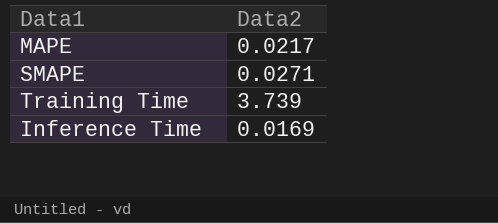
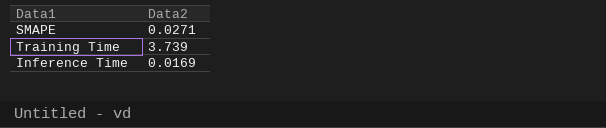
row MAPE: 0.0217 -> none

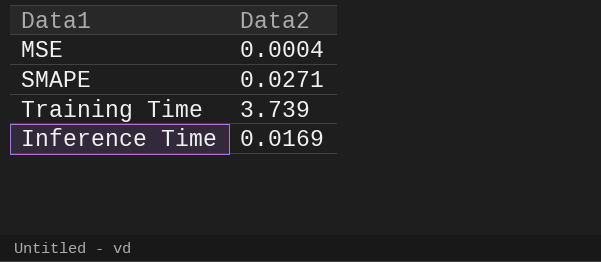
row MSE: none -> 0.0004

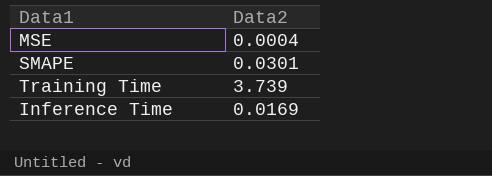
SMAPE | Data2: 0.0271 -> 0.0301

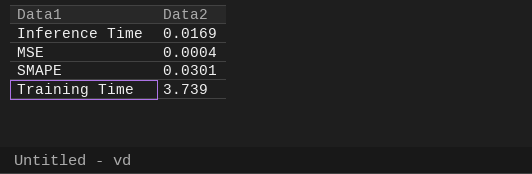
row order: none -> Data1 ascending

